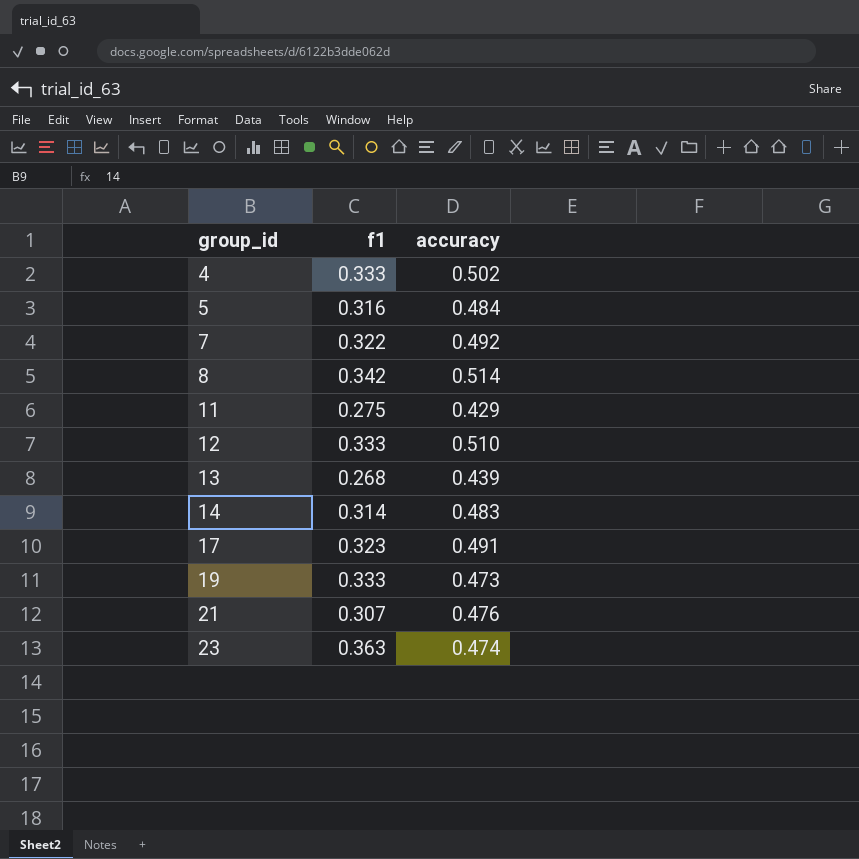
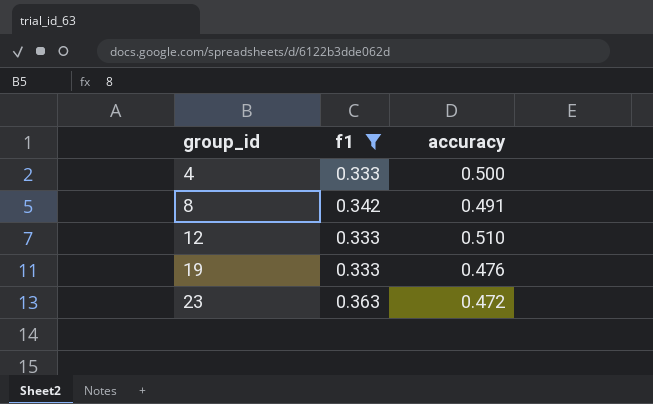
filter: none -> f1 >= 0.333
4 | accuracy: 0.502 -> 0.500
8 | accuracy: 0.514 -> 0.491
19 | accuracy: 0.473 -> 0.476
23 | accuracy: 0.474 -> 0.472

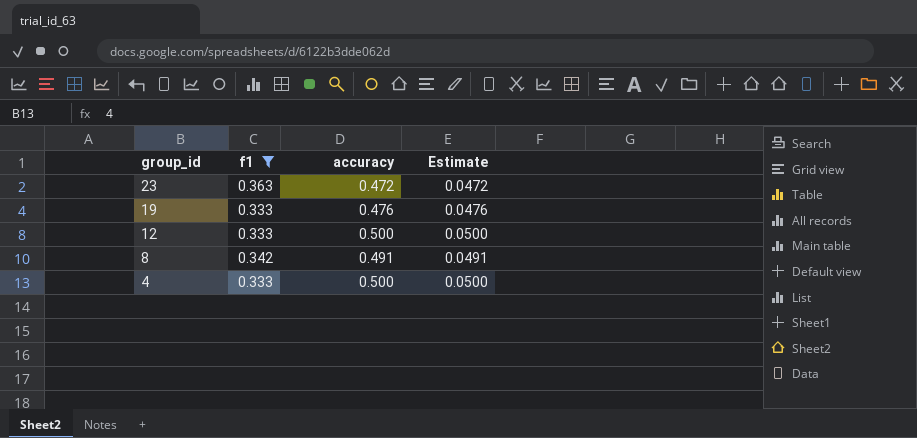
row order: group_id ascending -> group_id descending
column Estimate | formula: none -> [accuracy] * 0.1
12 | accuracy: 0.510 -> 0.500

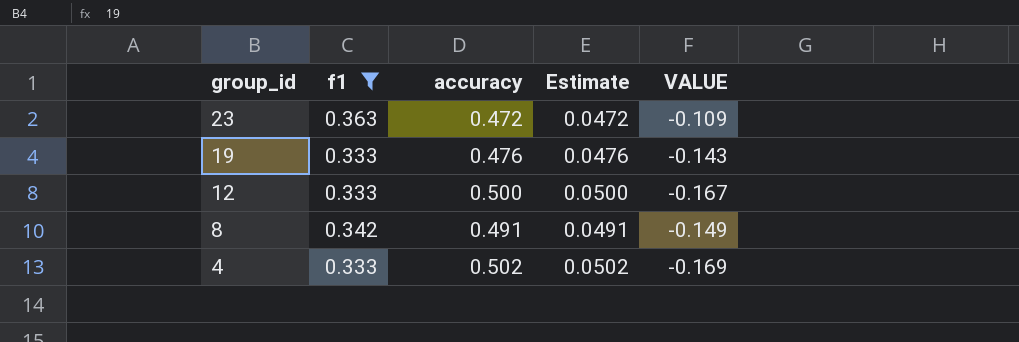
column VALUE | formula: none -> [f1] - [accuracy]
4 | accuracy: 0.500 -> 0.502
4 | Estimate: 0.0500 -> 0.0502

